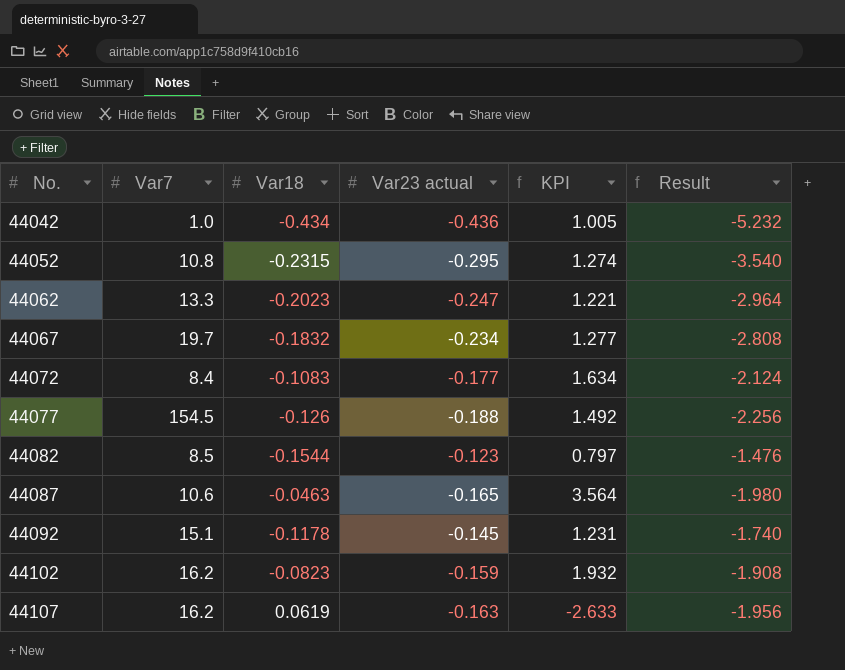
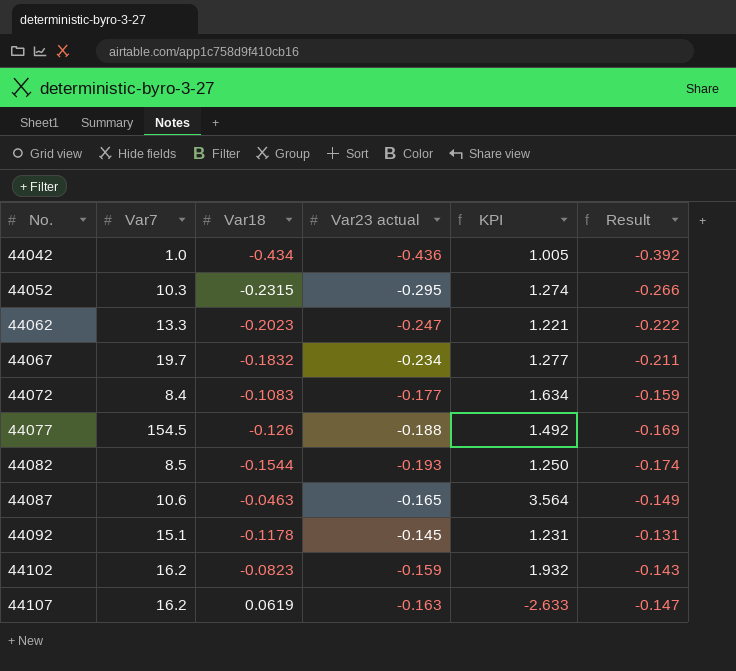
column Result | formula: [Var23 actual] * 12 -> [Var23 actual] * 0.9
44052 | Var7: 10.8 -> 10.3
44082 | Var23 actual: -0.123 -> -0.193
44082 | KPI: 0.797 -> 1.250

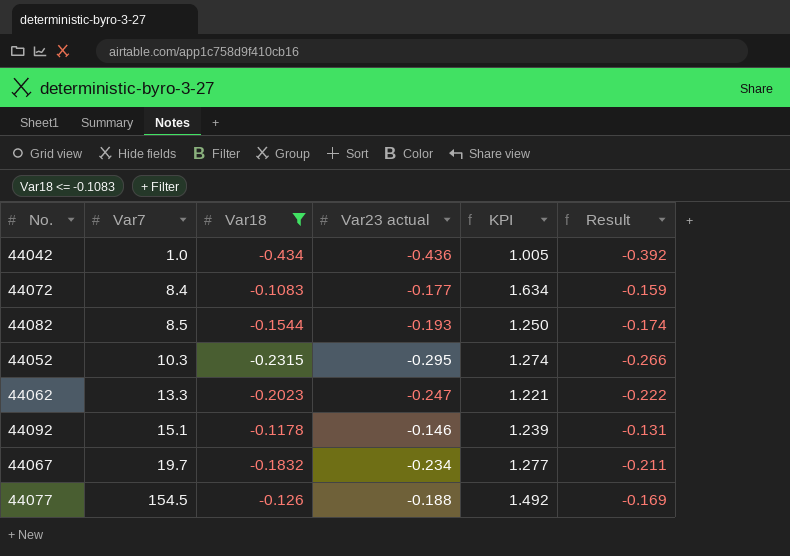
filter: none -> Var18 <= -0.1083
row order: No. ascending -> Var7 ascending
44092 | Var23 actual: -0.145 -> -0.146
44092 | KPI: 1.231 -> 1.239

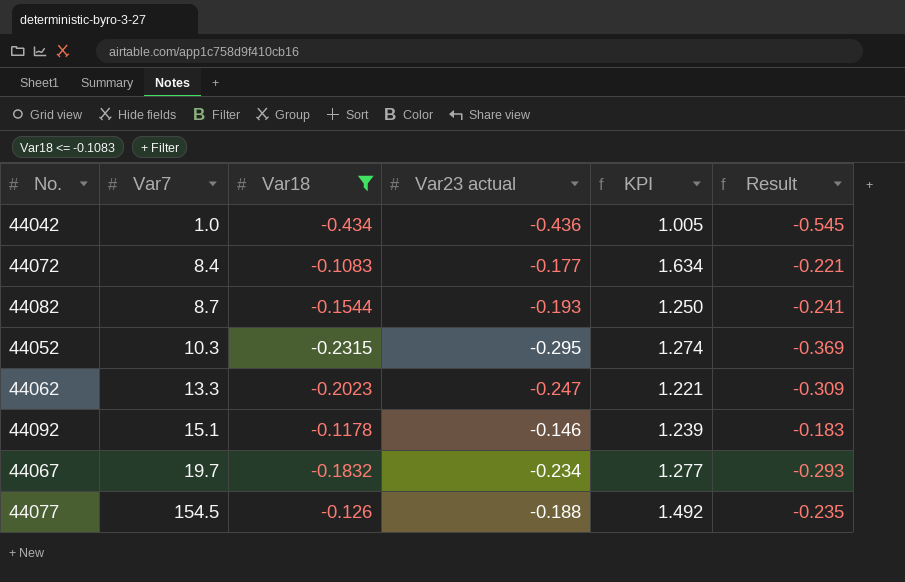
column Result | formula: [Var23 actual] * 0.9 -> [Var23 actual] * 1.25
44082 | Var7: 8.5 -> 8.7

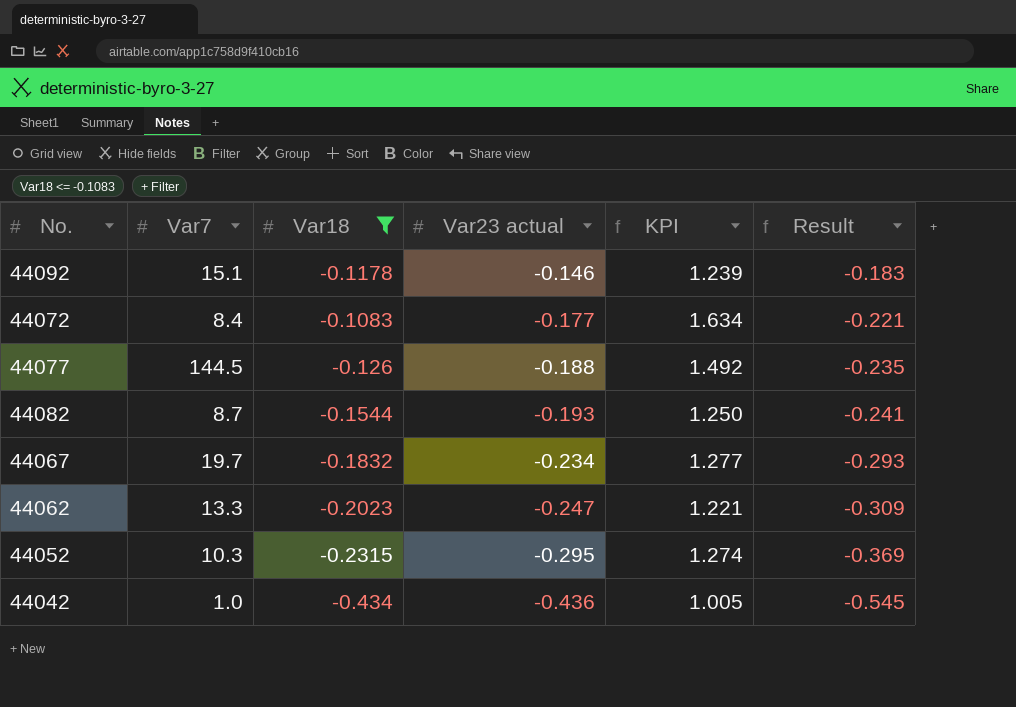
row order: Var7 ascending -> Var23 actual descending
44077 | Var7: 154.5 -> 144.5

